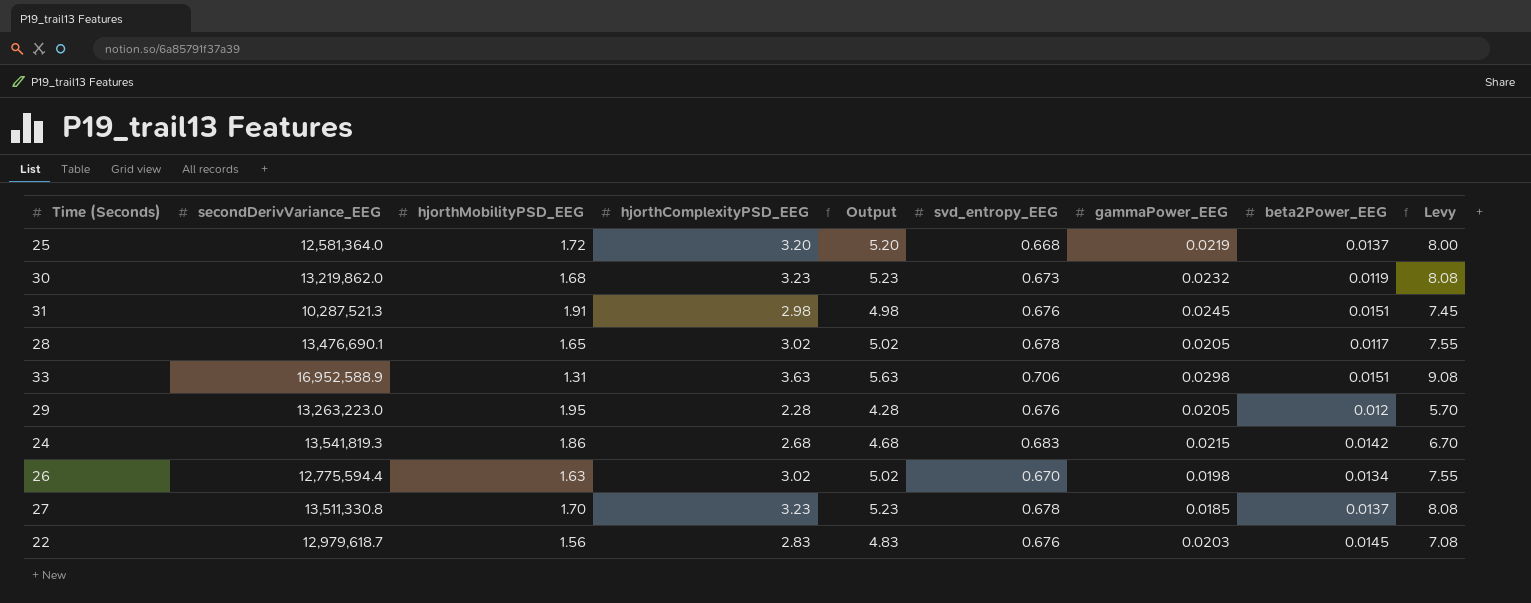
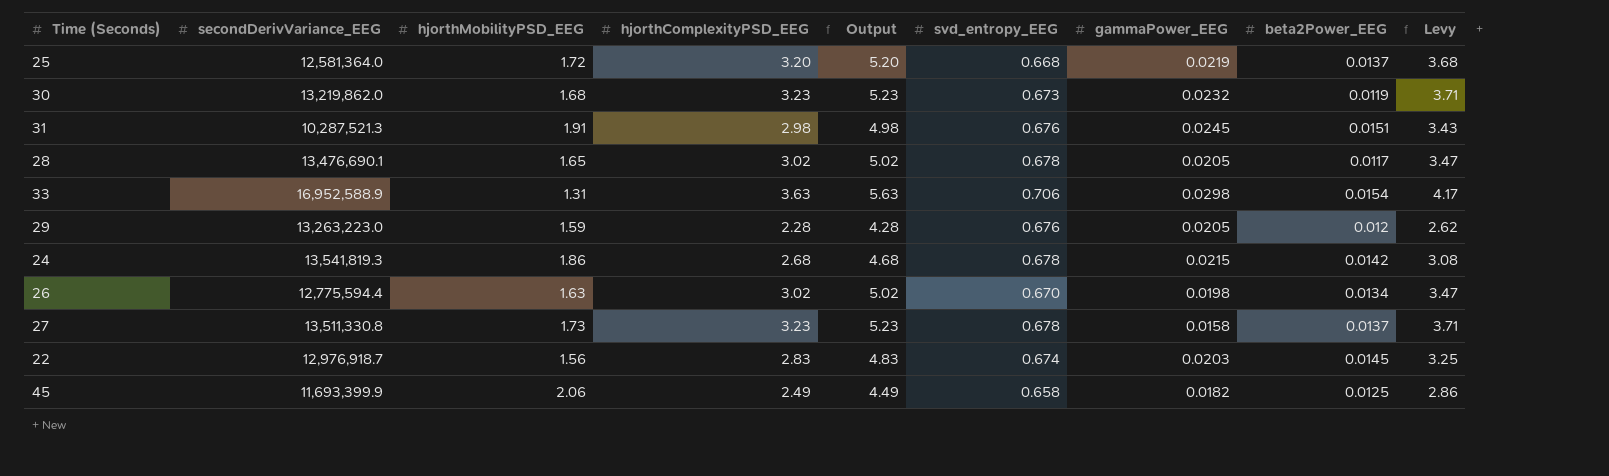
column Levy | formula: [hjorthComplexityPSD_EEG] * 2.5 -> [hjorthComplexityPSD_EEG] * 1.15
33 | beta2Power_EEG: 0.0151 -> 0.0154
29 | hjorthMobilityPSD_EEG: 1.95 -> 1.59
24 | svd_entropy_EEG: 0.683 -> 0.678
27 | hjorthMobilityPSD_EEG: 1.70 -> 1.73
27 | gammaPower_EEG: 0.0185 -> 0.0158
22 | secondDerivVariance_EEG: 12,979,618.7 -> 12,976,918.7
22 | svd_entropy_EEG: 0.676 -> 0.674
row 45: none -> 11,693,399.9 | 2.06 | 2.49 | 4.49 | 0.658 | 0.0182 | 0.0125 | 2.86

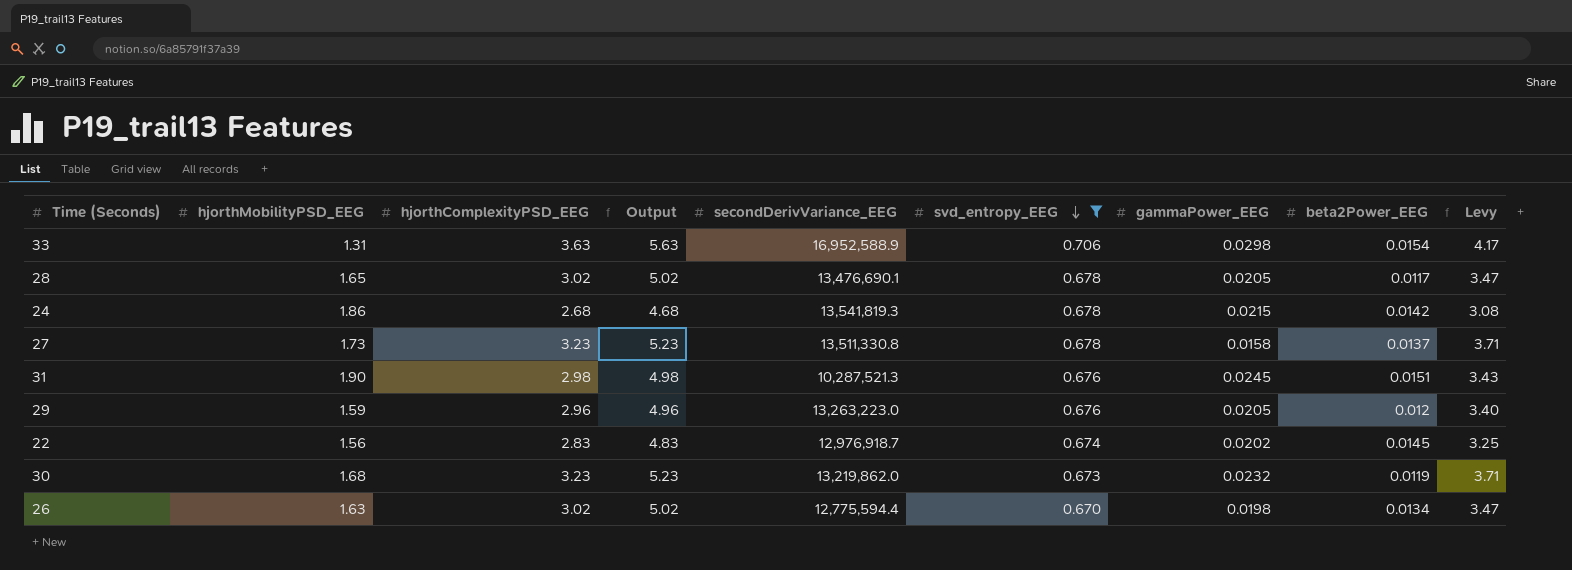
filter: none -> svd_entropy_EEG >= 0.670
row order: none -> svd_entropy_EEG descending
column secondDerivVariance_EEG | position: 2 -> 5
31 | hjorthMobilityPSD_EEG: 1.91 -> 1.90
29 | hjorthComplexityPSD_EEG: 2.28 -> 2.96
29 | Output: 4.28 -> 4.96
29 | Levy: 2.62 -> 3.40
22 | gammaPower_EEG: 0.0203 -> 0.0202

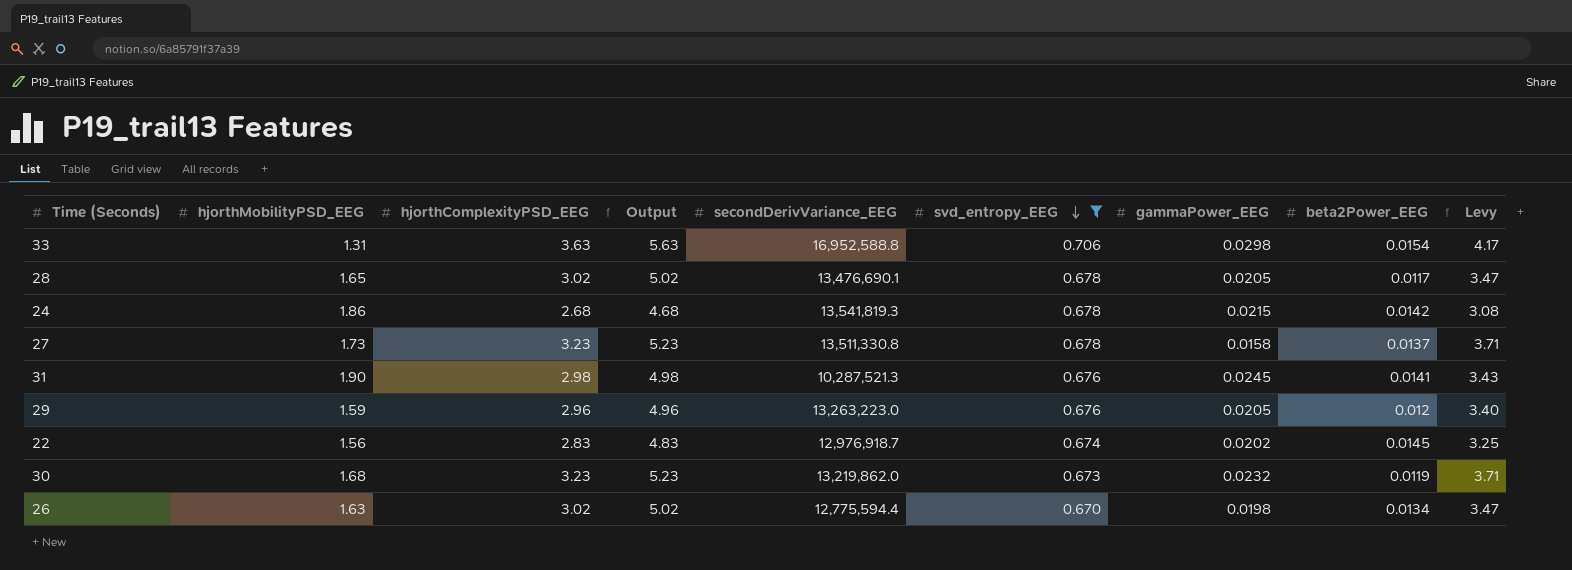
33 | secondDerivVariance_EEG: 16,952,588.9 -> 16,952,588.8
31 | beta2Power_EEG: 0.0151 -> 0.0141

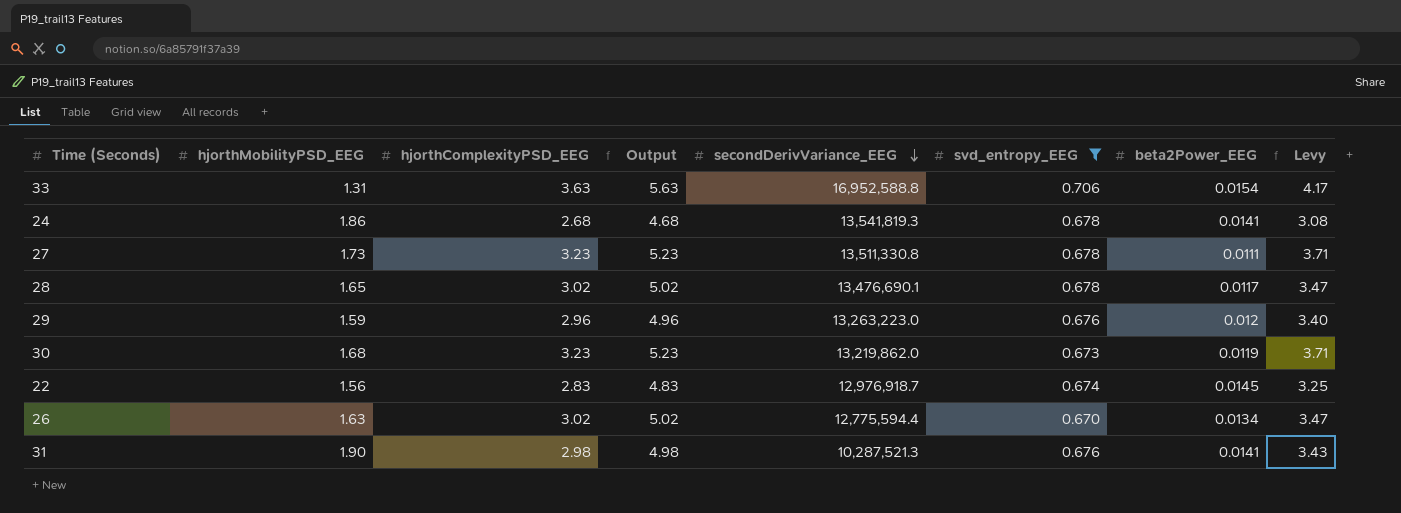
row order: svd_entropy_EEG descending -> secondDerivVariance_EEG descending
column gammaPower_EEG | position: 7 -> none
24 | beta2Power_EEG: 0.0142 -> 0.0141
27 | beta2Power_EEG: 0.0137 -> 0.0111

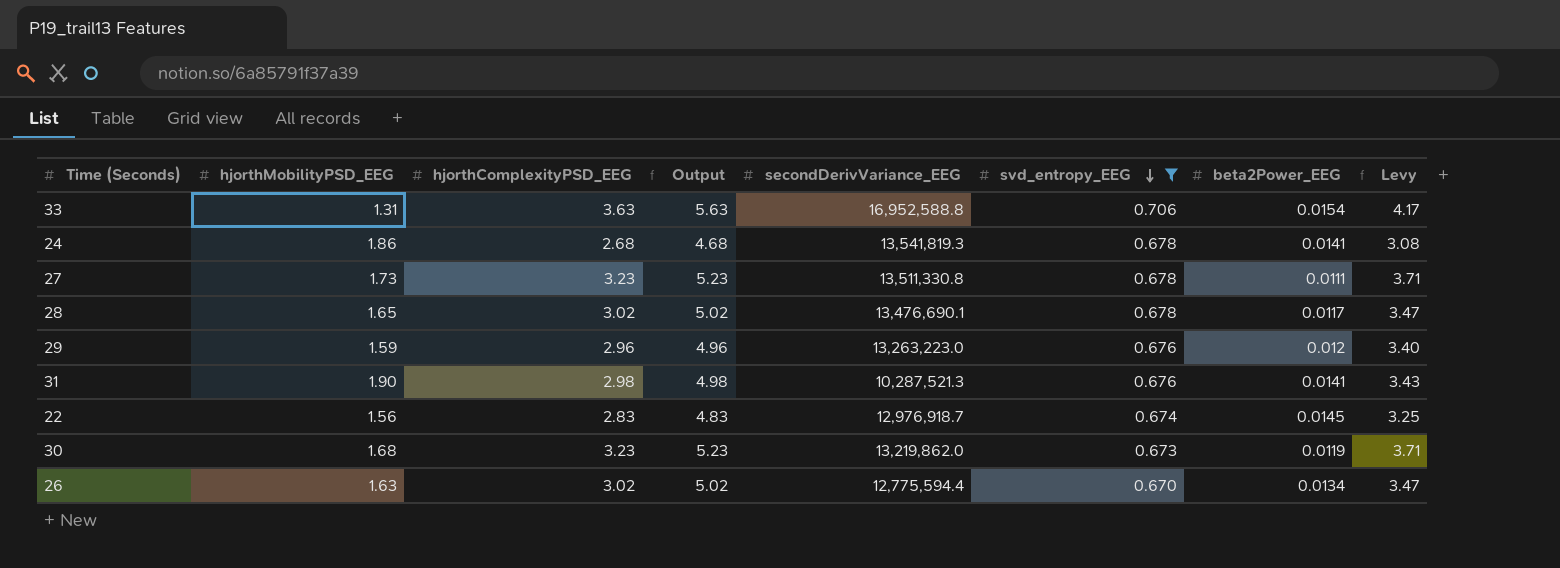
row order: secondDerivVariance_EEG descending -> svd_entropy_EEG descending

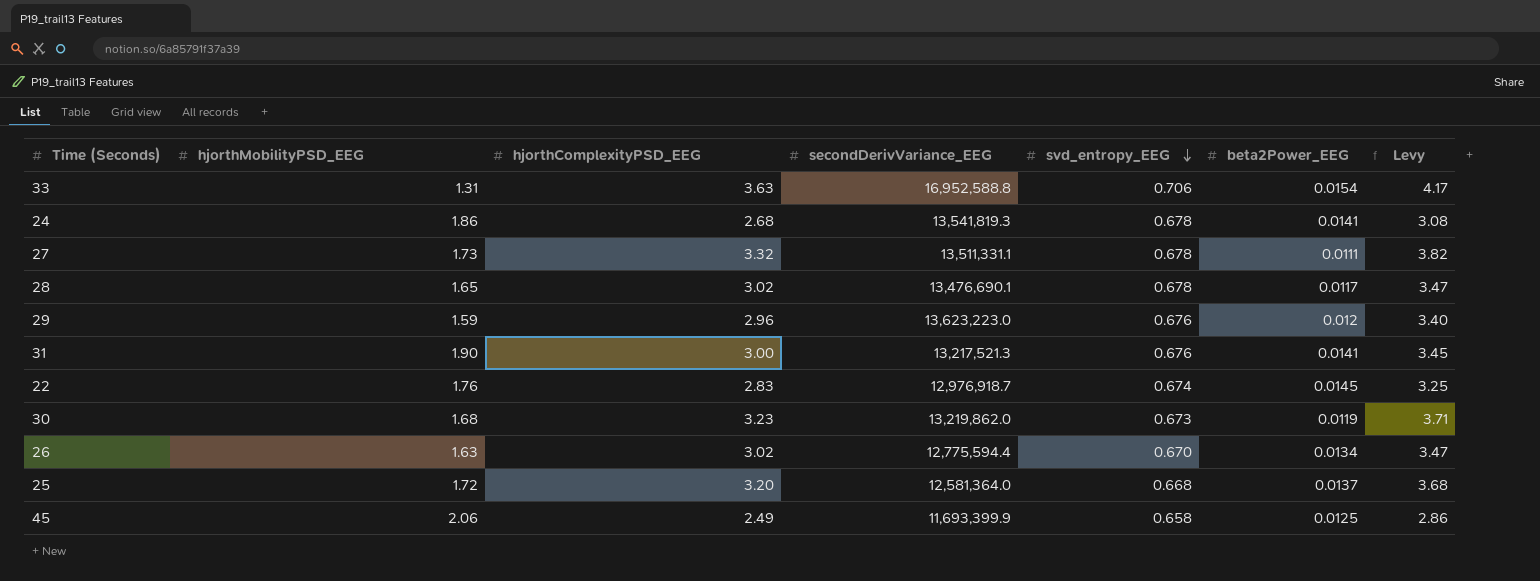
filter: svd_entropy_EEG >= 0.670 -> none
column Output | formula: [hjorthComplexityPSD_EEG] + 2 -> none
27 | hjorthComplexityPSD_EEG: 3.23 -> 3.32
27 | secondDerivVariance_EEG: 13,511,330.8 -> 13,511,331.1
27 | Levy: 3.71 -> 3.82
29 | secondDerivVariance_EEG: 13,263,223.0 -> 13,623,223.0
31 | hjorthComplexityPSD_EEG: 2.98 -> 3.00
31 | secondDerivVariance_EEG: 10,287,521.3 -> 13,217,521.3
31 | Levy: 3.43 -> 3.45
22 | hjorthMobilityPSD_EEG: 1.56 -> 1.76

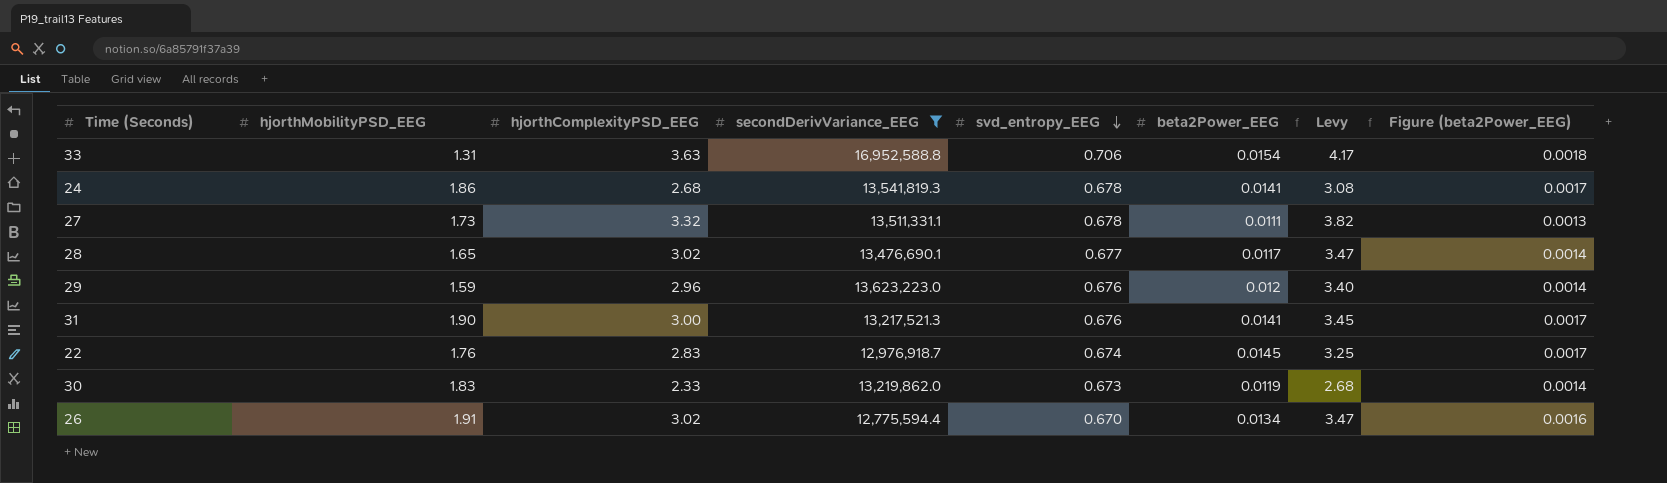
filter: none -> secondDerivVariance_EEG >= 12,775,594.4
column Figure (beta2Power_EEG) | formula: none -> [beta2Power_EEG] * 0.12
28 | svd_entropy_EEG: 0.678 -> 0.677
30 | hjorthMobilityPSD_EEG: 1.68 -> 1.83
30 | hjorthComplexityPSD_EEG: 3.23 -> 2.33
30 | Levy: 3.71 -> 2.68
26 | hjorthMobilityPSD_EEG: 1.63 -> 1.91

